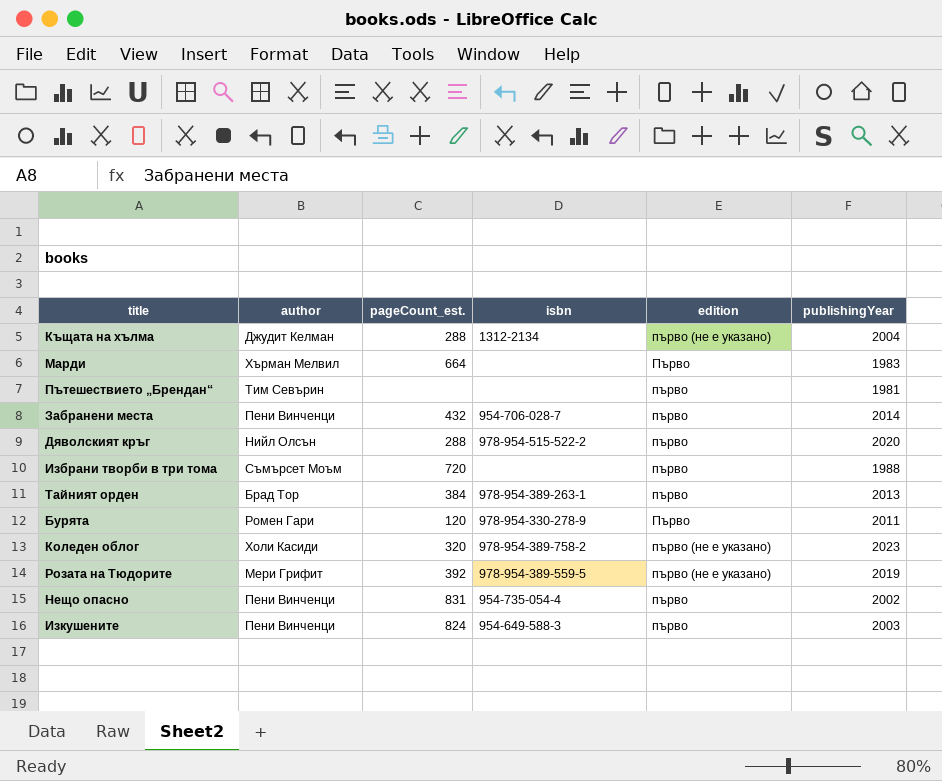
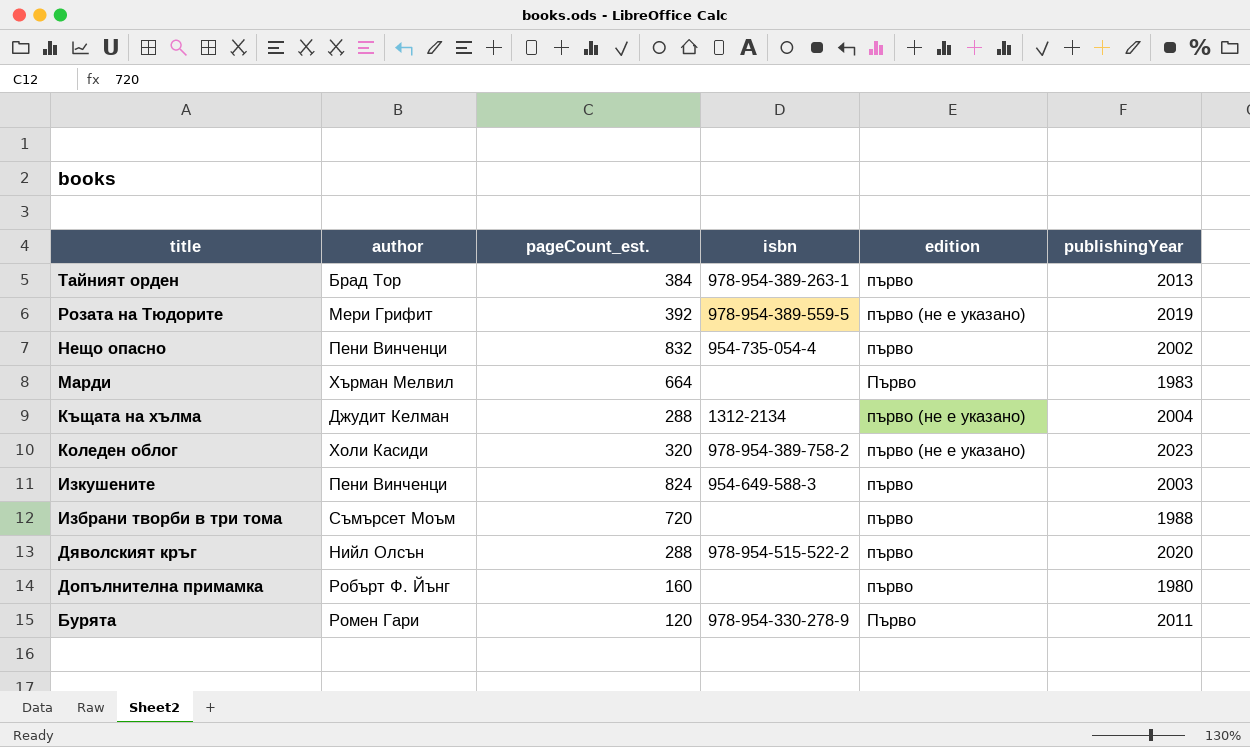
row order: none -> title descending
row Пътешествието „Брендан“: Тим Севърин | none | none | първо | 1981 -> none
row Забранени места: Пени Винченци | 432 | 954-706-028-7 | първо | 2014 -> none
Нещо опасно | pageCount_est.: 831 -> 832
row Допълнителна примамка: none -> Робърт Ф. Йънг | 160 | none | първо | 1980

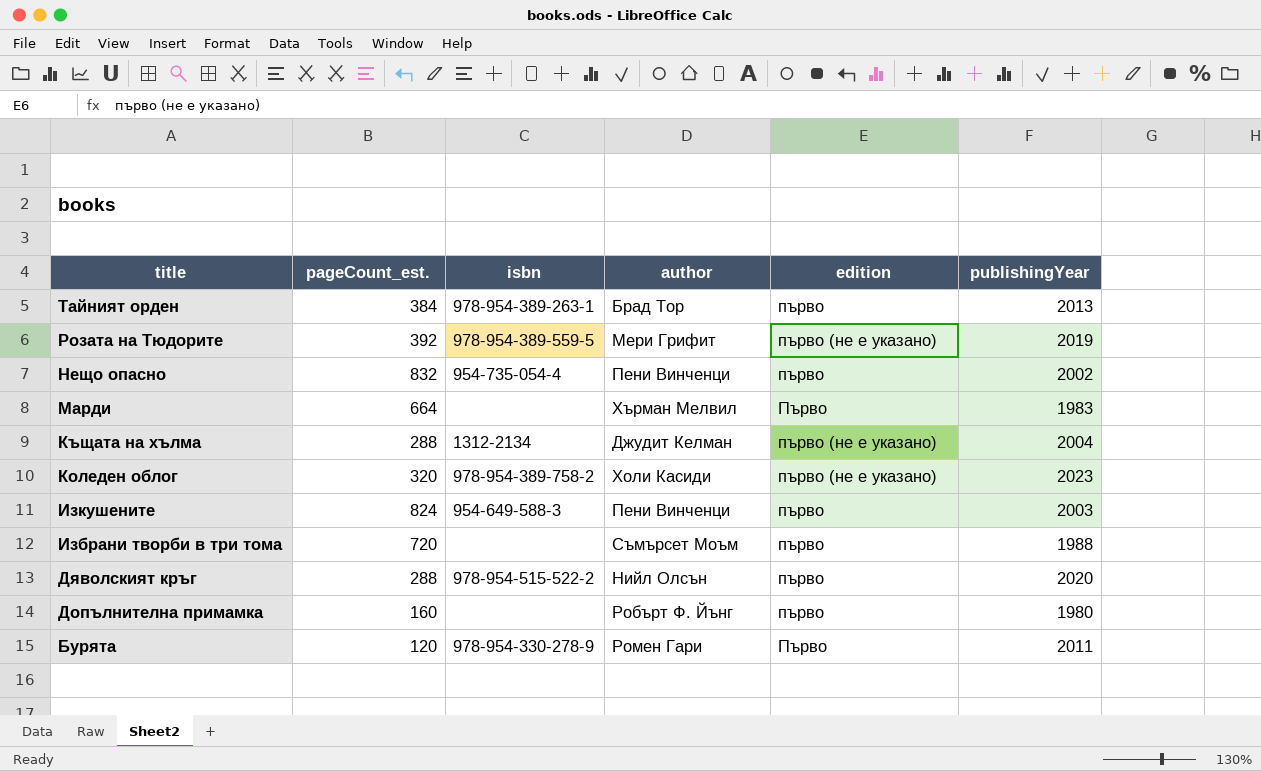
column author | position: 2 -> 4

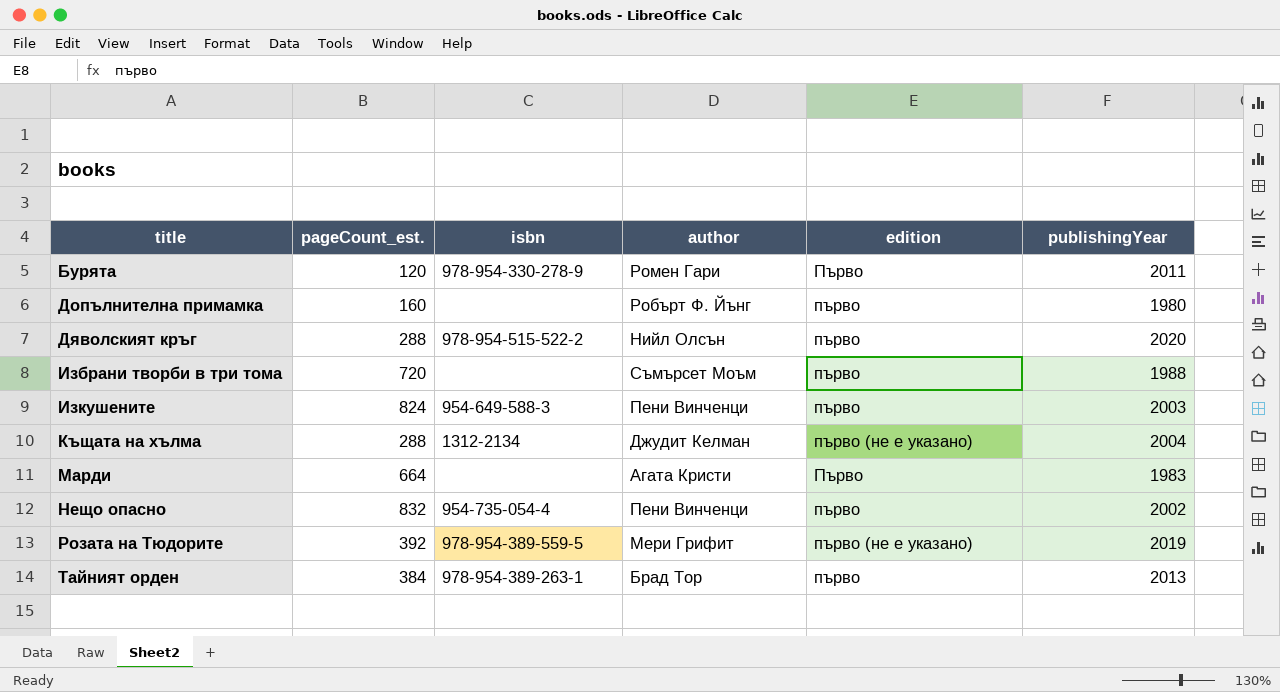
row order: title descending -> title ascending
row Коледен облог: 320 | 978-954-389-758-2 | Холи Касиди | първо (не е указано) | 2023 -> none
Марди | author: Хърман Мелвил -> Агата Кристи

